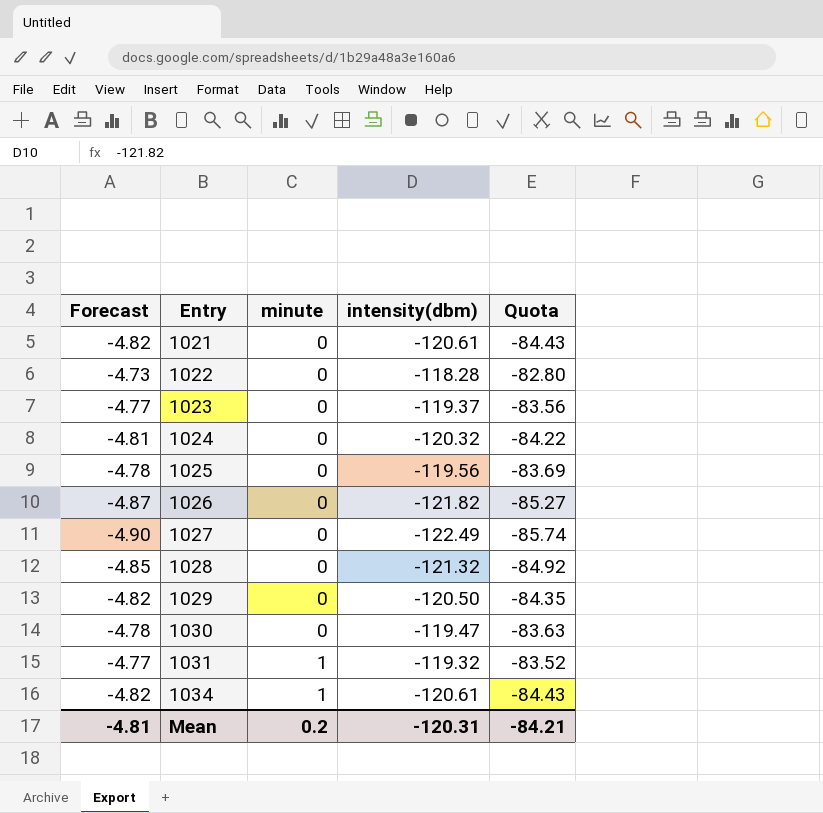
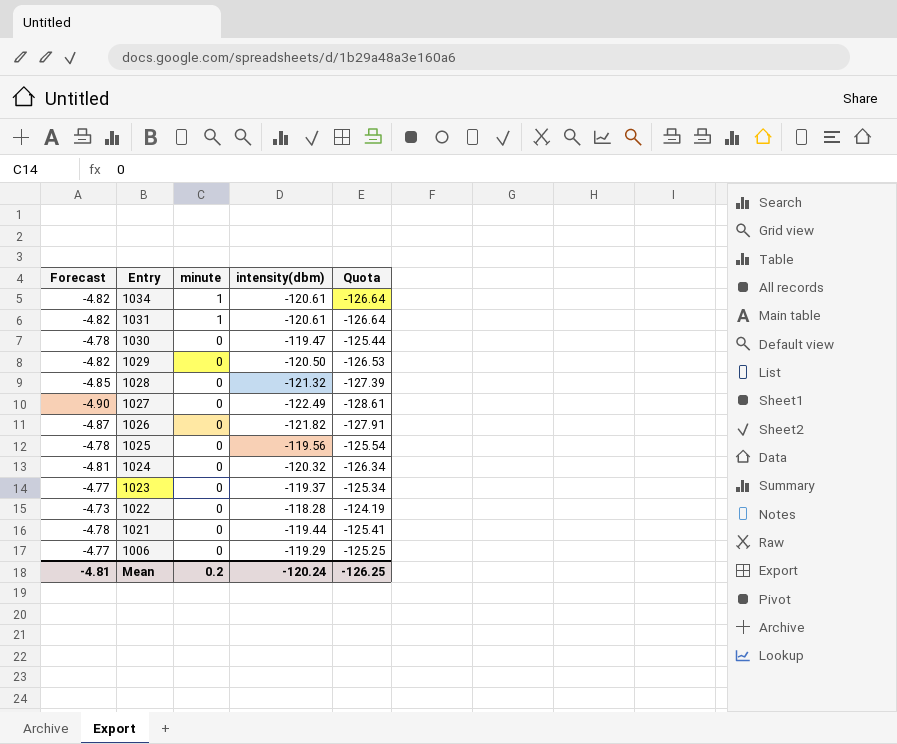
row order: Entry ascending -> Entry descending
column Quota | formula: [intensity(dbm)] * 0.7 -> [intensity(dbm)] * 1.05
1031 | Forecast: -4.77 -> -4.82
1031 | intensity(dbm): -119.32 -> -120.61
1021 | Forecast: -4.82 -> -4.78
1021 | intensity(dbm): -120.61 -> -119.44
row 1006: none -> -4.77 | 0 | -119.29 | -125.25
Mean | intensity(dbm): -120.31 -> -120.24
Mean | Quota: -84.21 -> -126.25

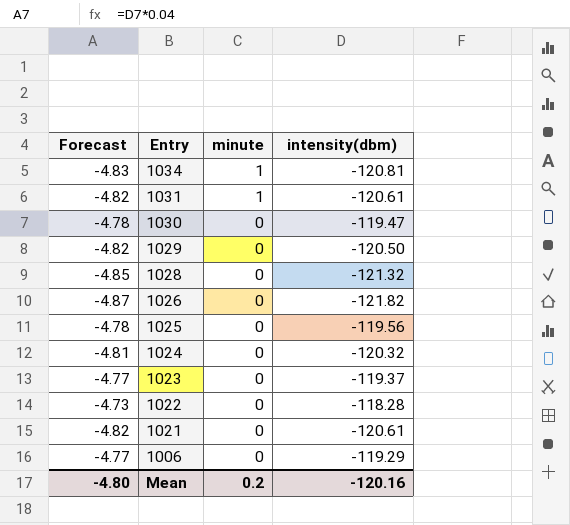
column Quota | formula: [intensity(dbm)] * 1.05 -> none
row 1027: -4.90 | 0 | -122.49 | -128.61 -> none
1034 | Forecast: -4.82 -> -4.83
1034 | intensity(dbm): -120.61 -> -120.81
1021 | Forecast: -4.78 -> -4.82
1021 | intensity(dbm): -119.44 -> -120.61
Mean | Forecast: -4.81 -> -4.80
Mean | intensity(dbm): -120.24 -> -120.16

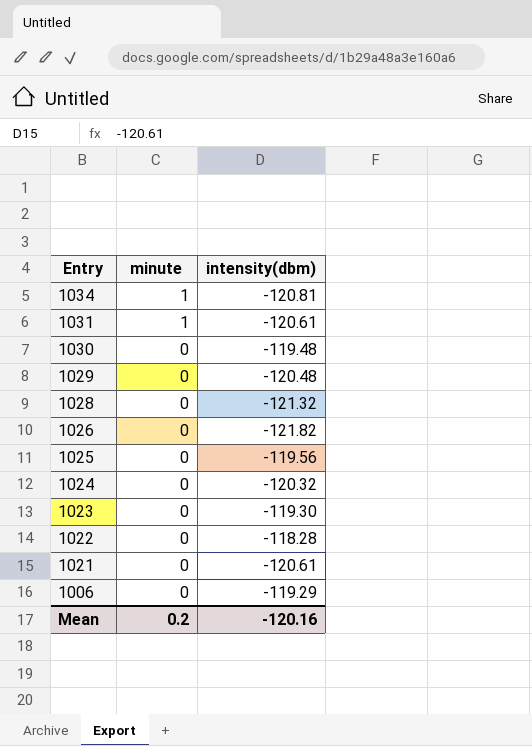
column Forecast | formula: [intensity(dbm)] * 0.04 -> none
1030 | intensity(dbm): -119.47 -> -119.48
1029 | intensity(dbm): -120.50 -> -120.48
1023 | intensity(dbm): -119.37 -> -119.30

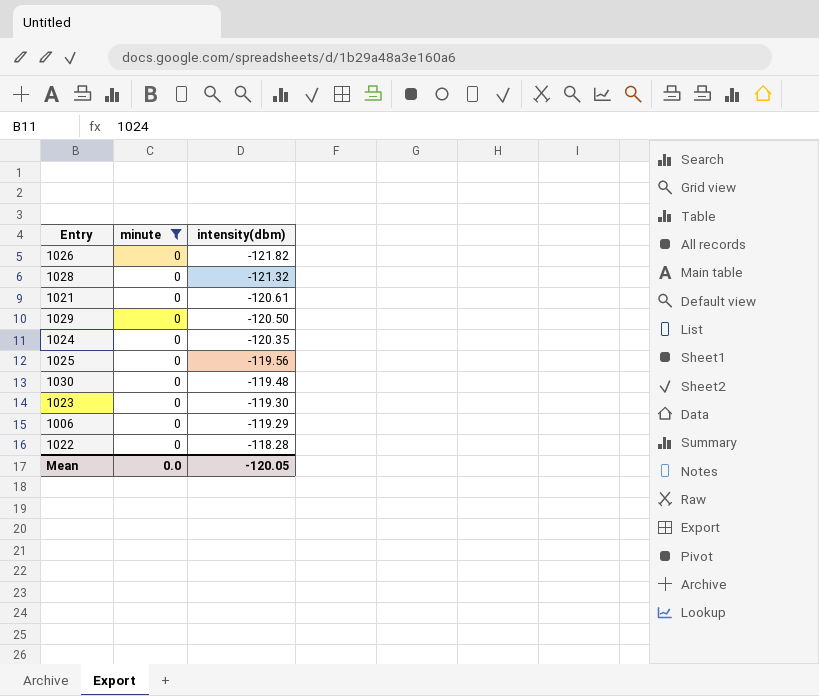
filter: none -> minute = 0
row order: Entry descending -> intensity(dbm) ascending
1029 | intensity(dbm): -120.48 -> -120.50
1024 | intensity(dbm): -120.32 -> -120.35
Mean | minute: 0.2 -> 0.0
Mean | intensity(dbm): -120.16 -> -120.05

